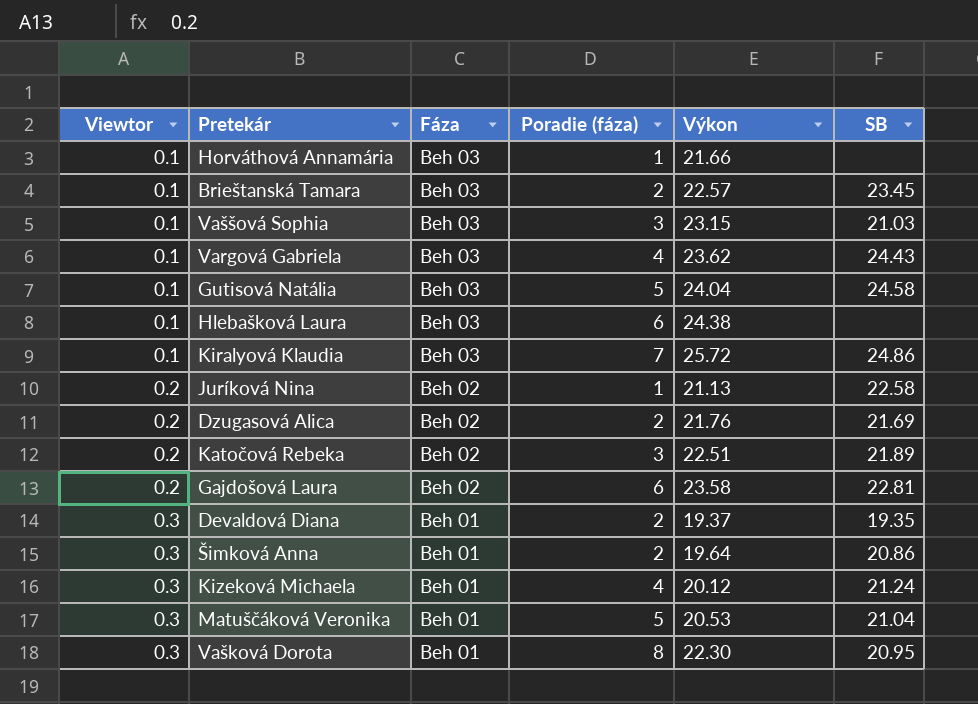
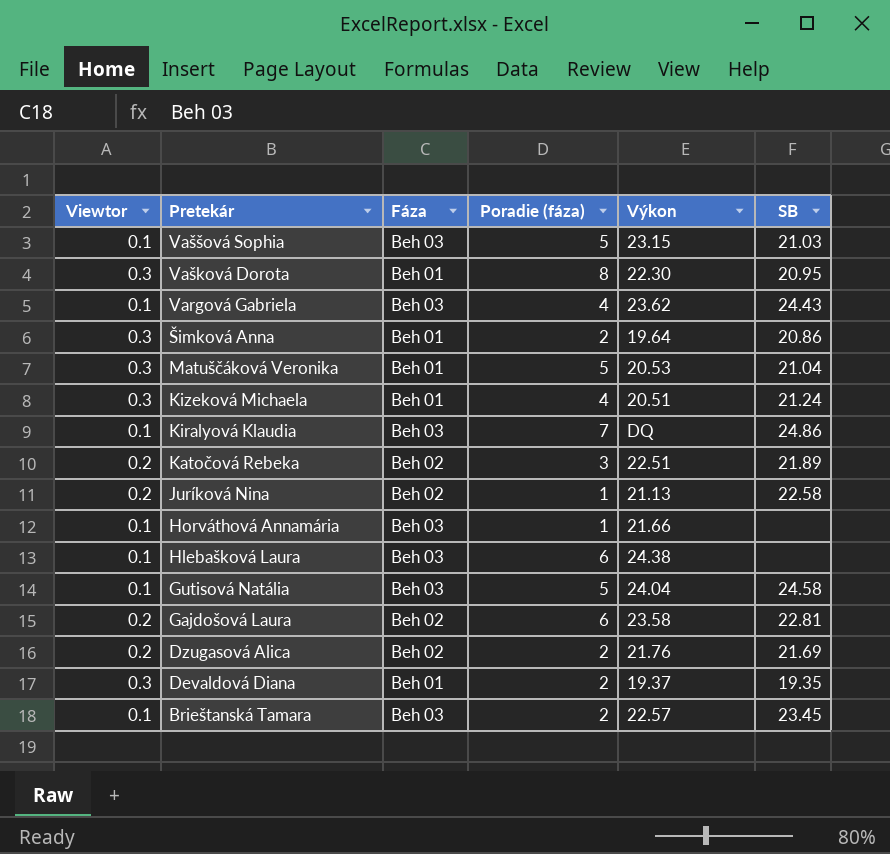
row order: Viewtor ascending -> Pretekár descending
Vaššová Sophia | Poradie (fáza): 3 -> 5
Kizeková Michaela | Výkon: 20.12 -> 20.51
Kiralyová Klaudia | Výkon: 25.72 -> DQ

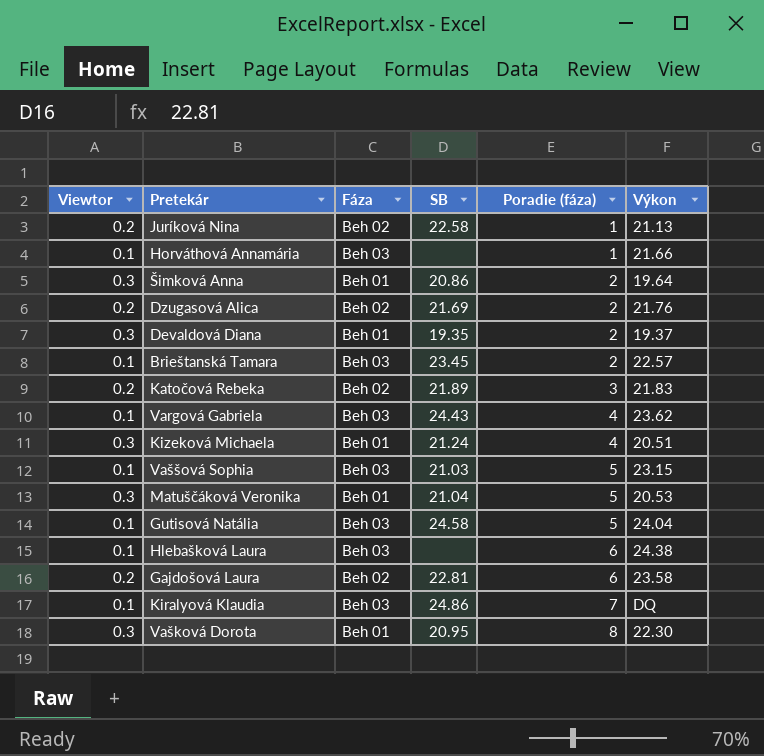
row order: Pretekár descending -> Poradie (fáza) ascending
column SB | position: 6 -> 4
Katočová Rebeka | Výkon: 22.51 -> 21.83

